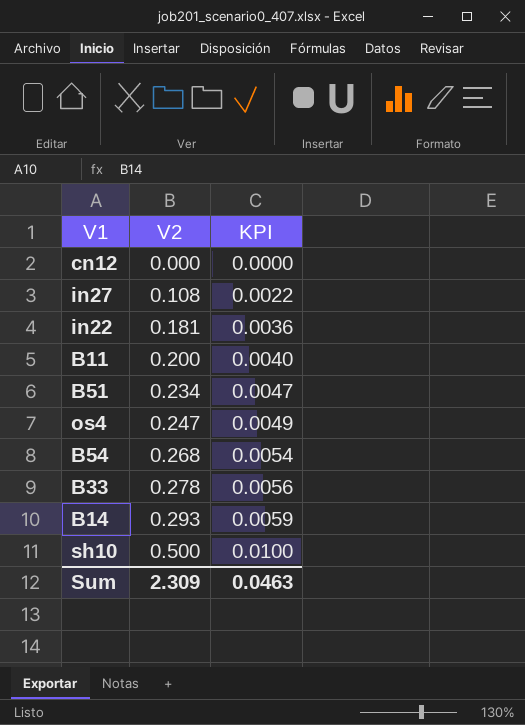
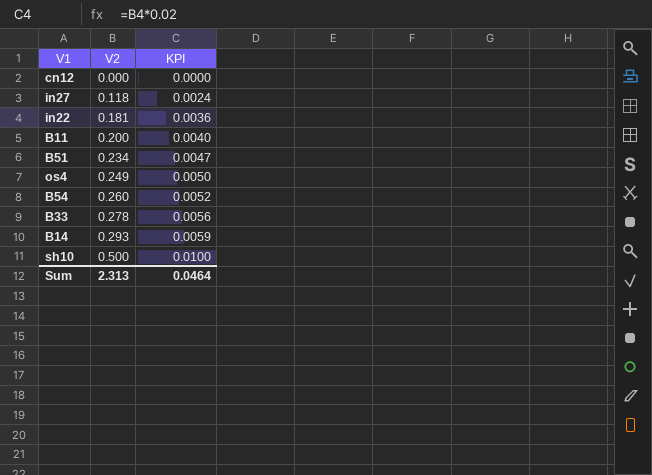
in27 | V2: 0.108 -> 0.118
in27 | KPI: 0.0022 -> 0.0024
os4 | V2: 0.247 -> 0.249
os4 | KPI: 0.0049 -> 0.0050
B54 | V2: 0.268 -> 0.260
B54 | KPI: 0.0054 -> 0.0052
Sum | V2: 2.309 -> 2.313
Sum | KPI: 0.0463 -> 0.0464

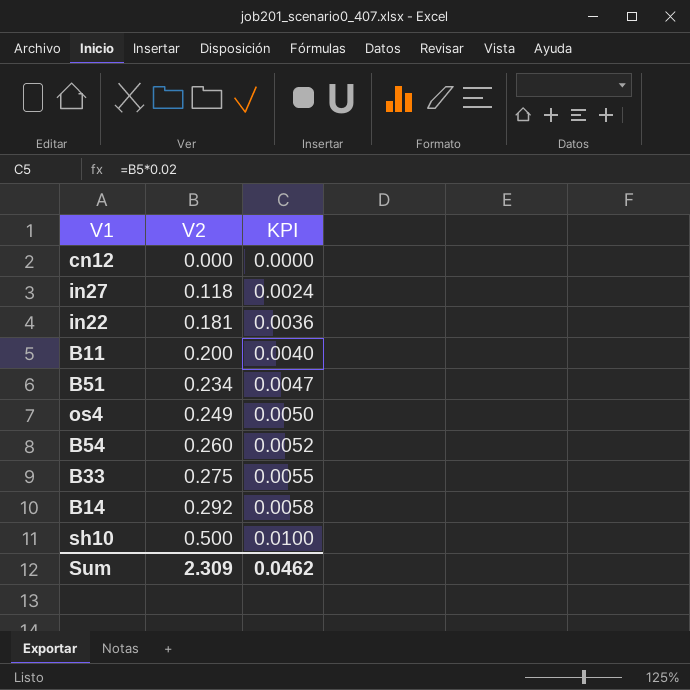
B33 | V2: 0.278 -> 0.275
B33 | KPI: 0.0056 -> 0.0055
B14 | V2: 0.293 -> 0.292
B14 | KPI: 0.0059 -> 0.0058
Sum | V2: 2.313 -> 2.309
Sum | KPI: 0.0464 -> 0.0462

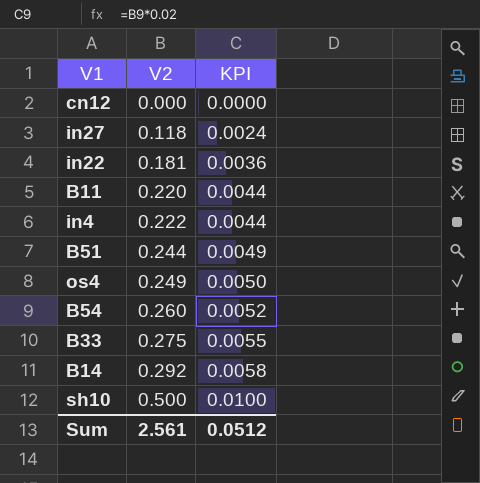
B11 | V2: 0.200 -> 0.220
B11 | KPI: 0.0040 -> 0.0044
row in4: none -> 0.222 | 0.0044
B51 | V2: 0.234 -> 0.244
B51 | KPI: 0.0047 -> 0.0049
Sum | V2: 2.309 -> 2.561
Sum | KPI: 0.0462 -> 0.0512

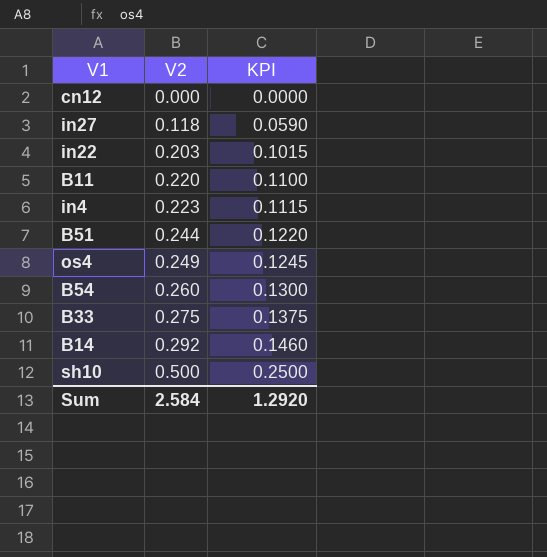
column KPI | formula: [V2] * 0.02 -> [V2] * 0.5
in22 | V2: 0.181 -> 0.203
in4 | V2: 0.222 -> 0.223
Sum | V2: 2.561 -> 2.584
Sum | KPI: 0.0512 -> 1.2920

